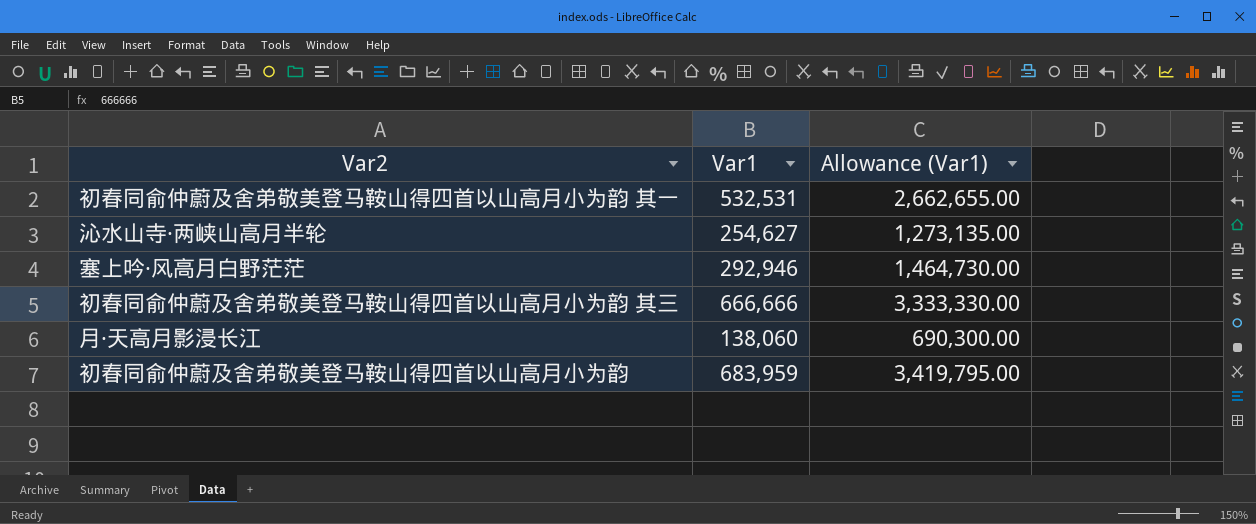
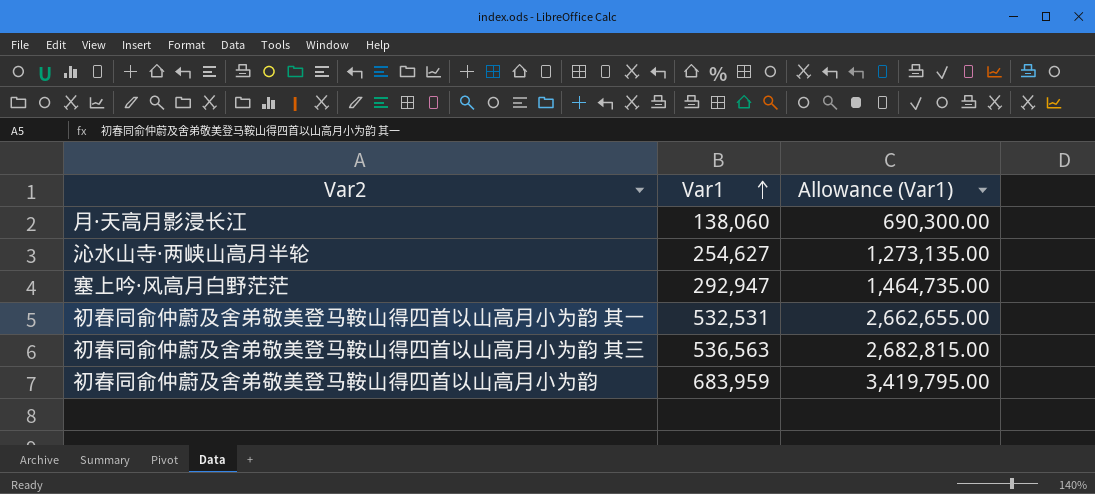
row order: none -> Var1 ascending
塞上吟·风高月白野茫茫 | Var1: 292,946 -> 292,947
塞上吟·风高月白野茫茫 | Allowance (Var1): 1,464,730.00 -> 1,464,735.00
初春同俞仲蔚及舍弟敬美登马鞍山得四首以山高月小为韵 其三 | Var1: 666,666 -> 536,563
初春同俞仲蔚及舍弟敬美登马鞍山得四首以山高月小为韵 其三 | Allowance (Var1): 3,333,330.00 -> 2,682,815.00

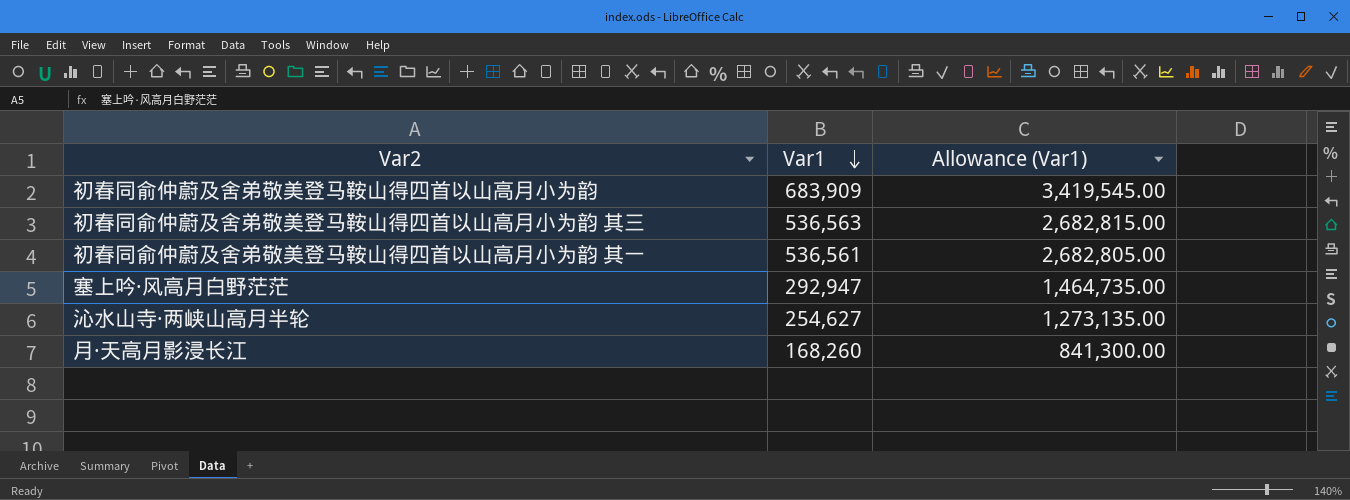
row order: Var1 ascending -> Var1 descending
初春同俞仲蔚及舍弟敬美登马鞍山得四首以山高月小为韵 | Var1: 683,959 -> 683,909
初春同俞仲蔚及舍弟敬美登马鞍山得四首以山高月小为韵 | Allowance (Var1): 3,419,795.00 -> 3,419,545.00
初春同俞仲蔚及舍弟敬美登马鞍山得四首以山高月小为韵 其一 | Var1: 532,531 -> 536,561
初春同俞仲蔚及舍弟敬美登马鞍山得四首以山高月小为韵 其一 | Allowance (Var1): 2,662,655.00 -> 2,682,805.00
月·天高月影浸长江 | Var1: 138,060 -> 168,260
月·天高月影浸长江 | Allowance (Var1): 690,300.00 -> 841,300.00

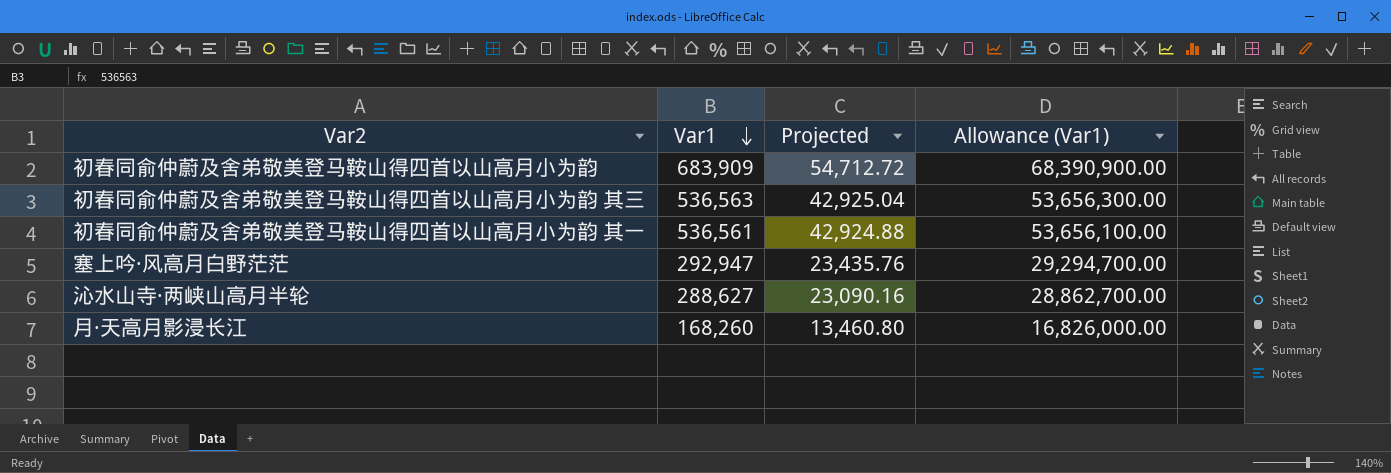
column Projected | formula: none -> [Var1] * 0.08
column Allowance (Var1) | formula: [Var1] * 5 -> [Var1] * 100
沁水山寺·两峡山高月半轮 | Var1: 254,627 -> 288,627

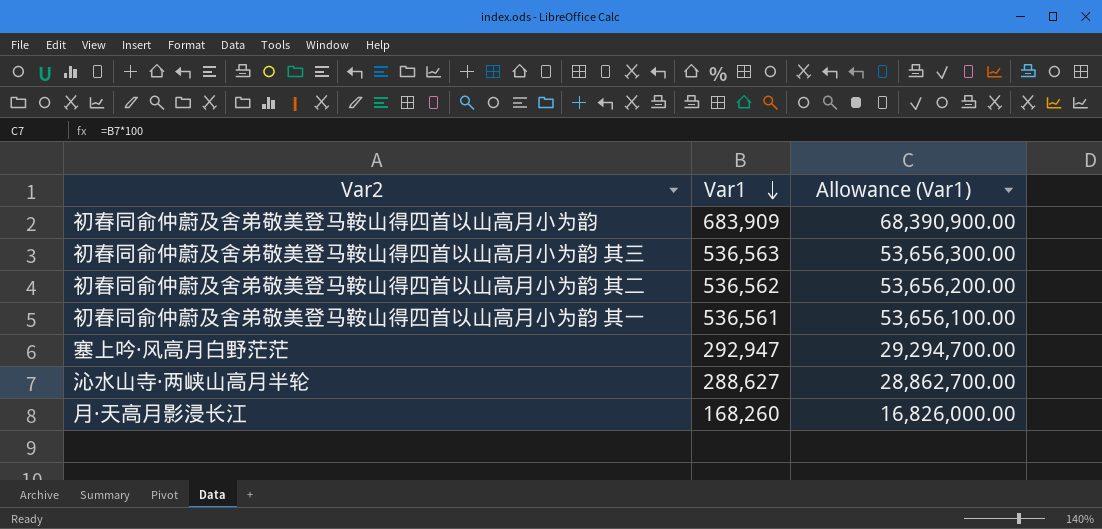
column Projected | formula: [Var1] * 0.08 -> none
row 初春同俞仲蔚及舍弟敬美登马鞍山得四首以山高月小为韵 其二: none -> 536,562 | 53,656,200.00

